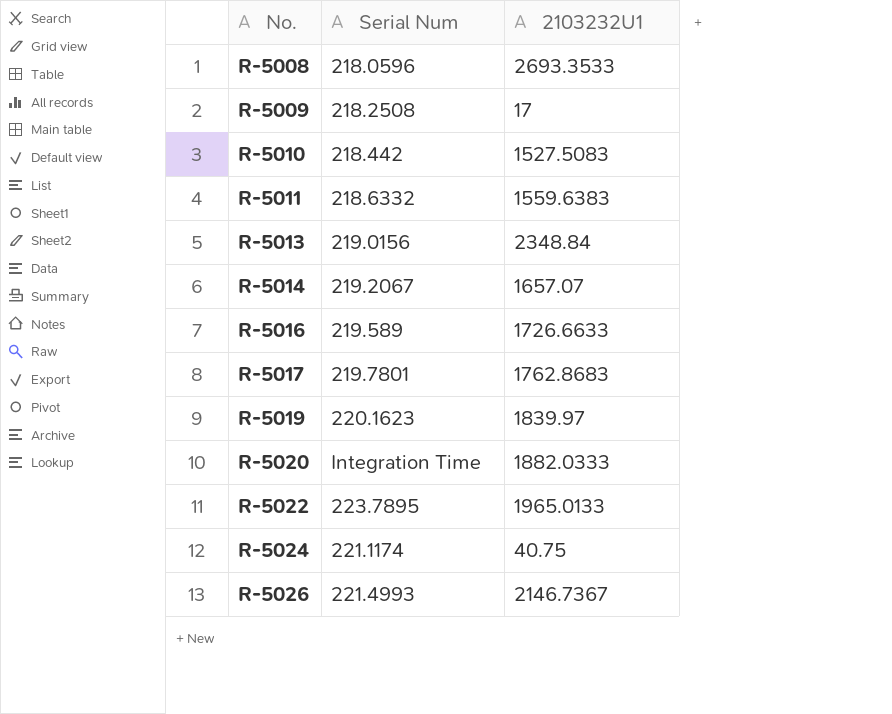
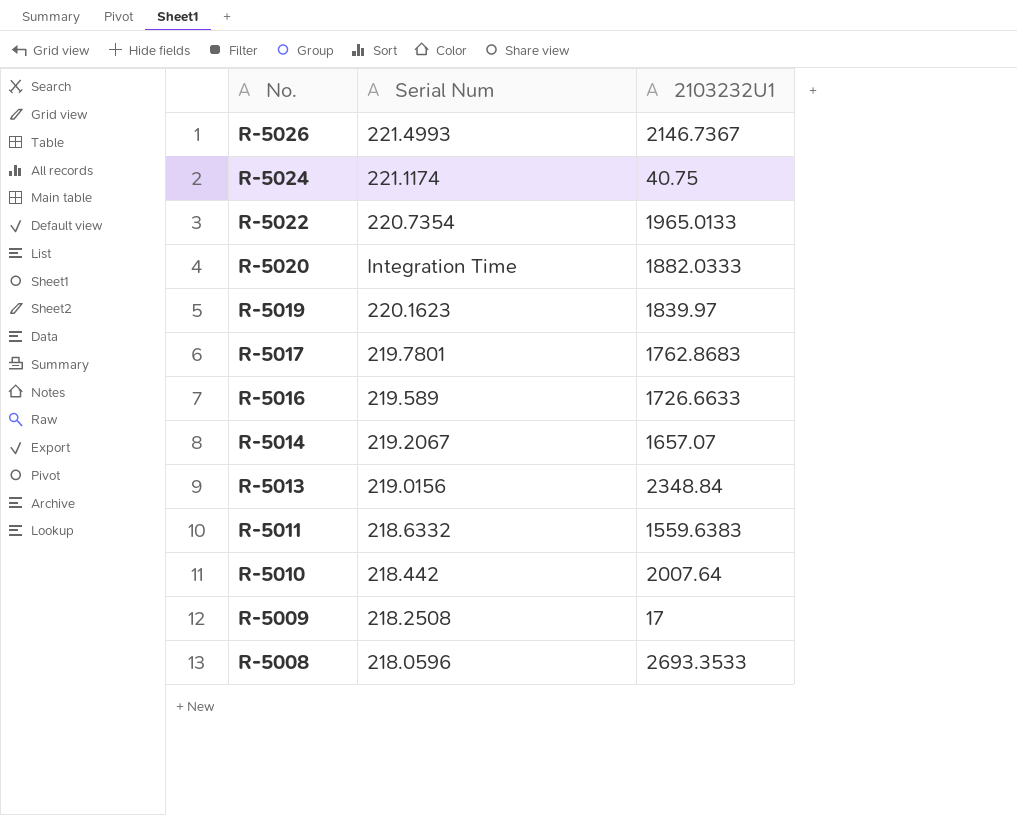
row order: No. ascending -> No. descending
R-5022 | Serial Num: 223.7895 -> 220.7354
R-5010 | 2103232U1: 1527.5083 -> 2007.64

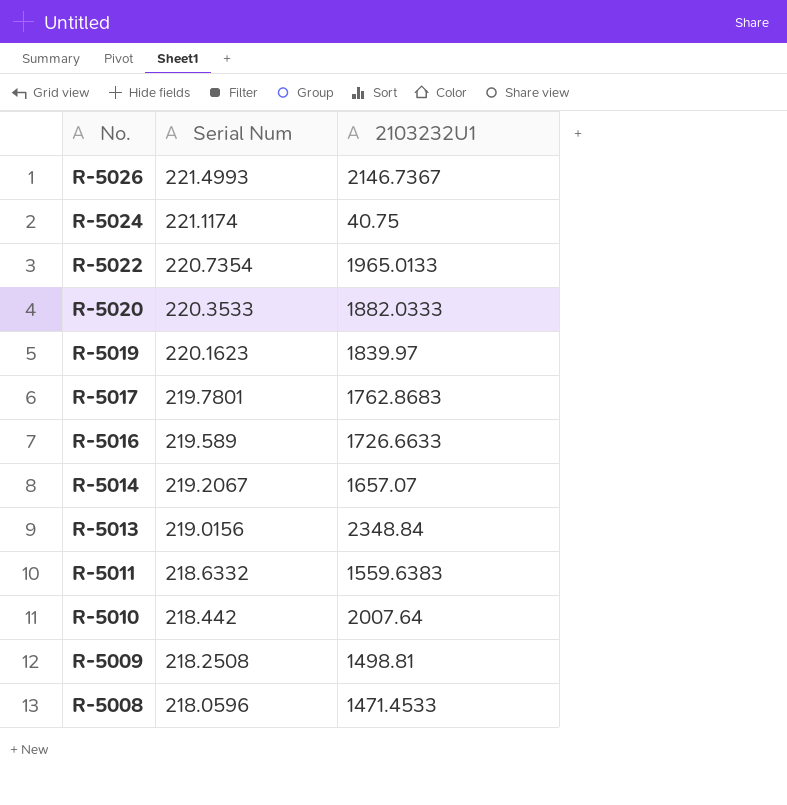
R-5020 | Serial Num: Integration Time -> 220.3533
R-5009 | 2103232U1: 17 -> 1498.81
R-5008 | 2103232U1: 2693.3533 -> 1471.4533

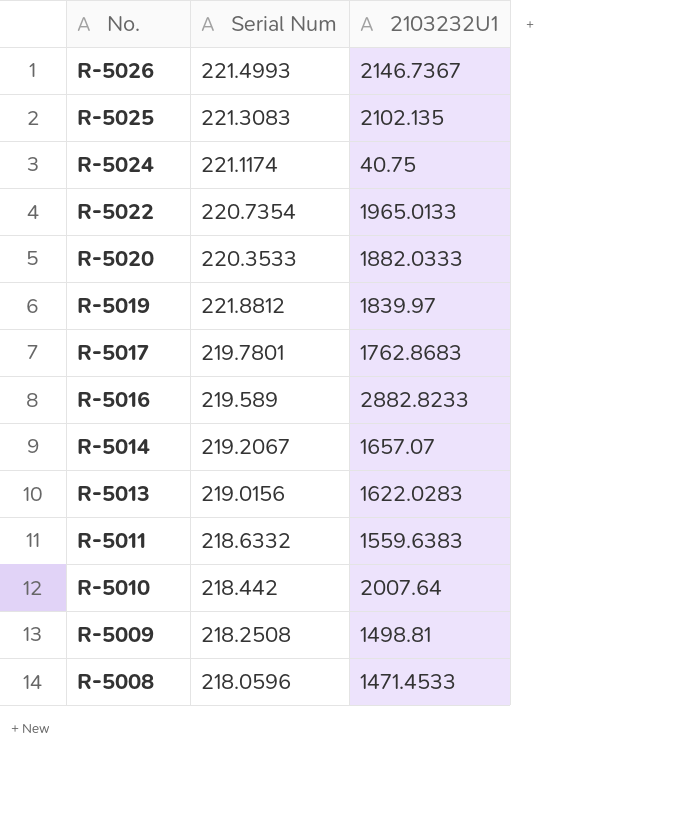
row R-5025: none -> 221.3083 | 2102.135
R-5019 | Serial Num: 220.1623 -> 221.8812
R-5016 | 2103232U1: 1726.6633 -> 2882.8233
R-5013 | 2103232U1: 2348.84 -> 1622.0283

